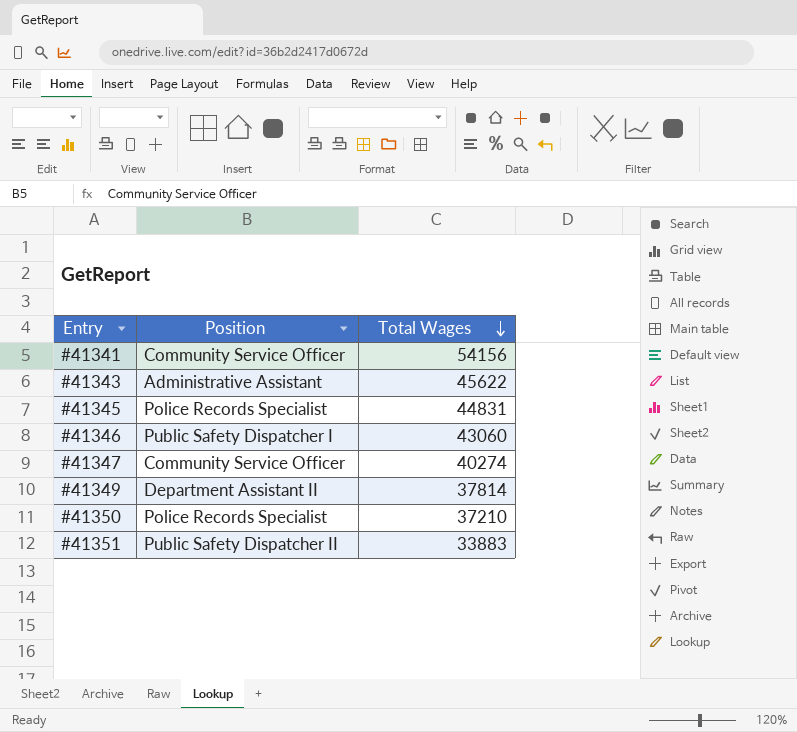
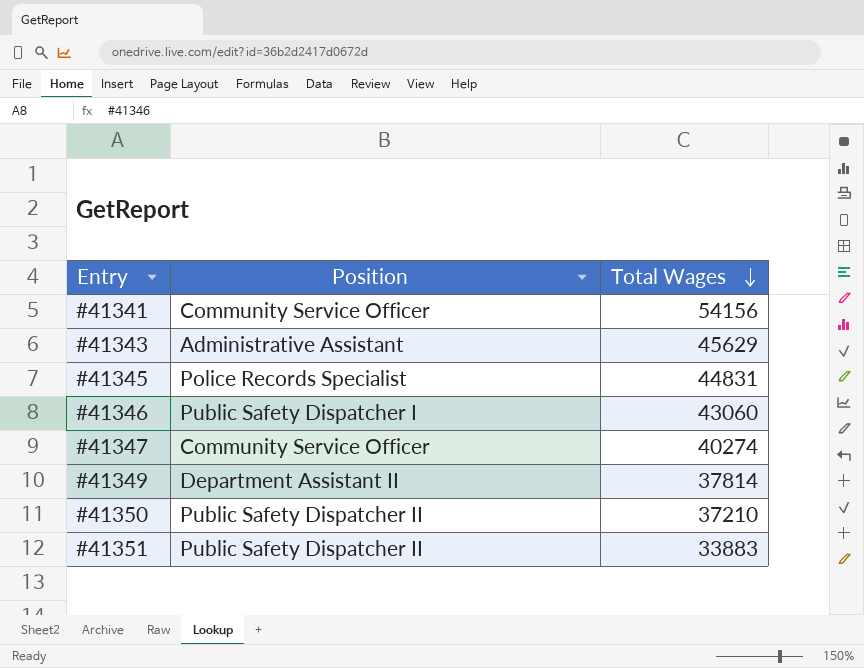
#41343 | Total Wages: 45622 -> 45629
#41350 | Position: Police Records Specialist -> Public Safety Dispatcher II

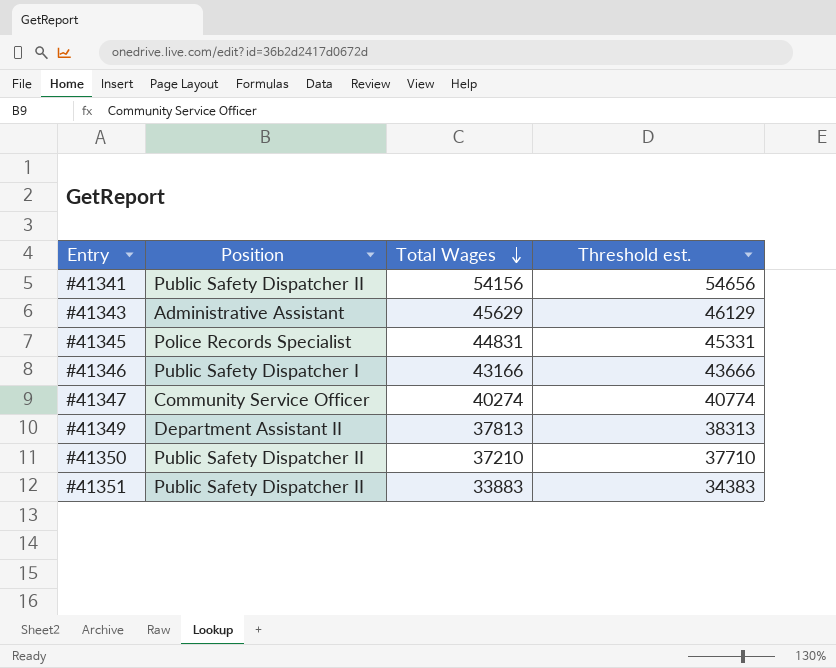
column Threshold est. | formula: none -> [Total Wages] + 500
#41341 | Position: Community Service Officer -> Public Safety Dispatcher II
#41346 | Total Wages: 43060 -> 43166
#41349 | Total Wages: 37814 -> 37813

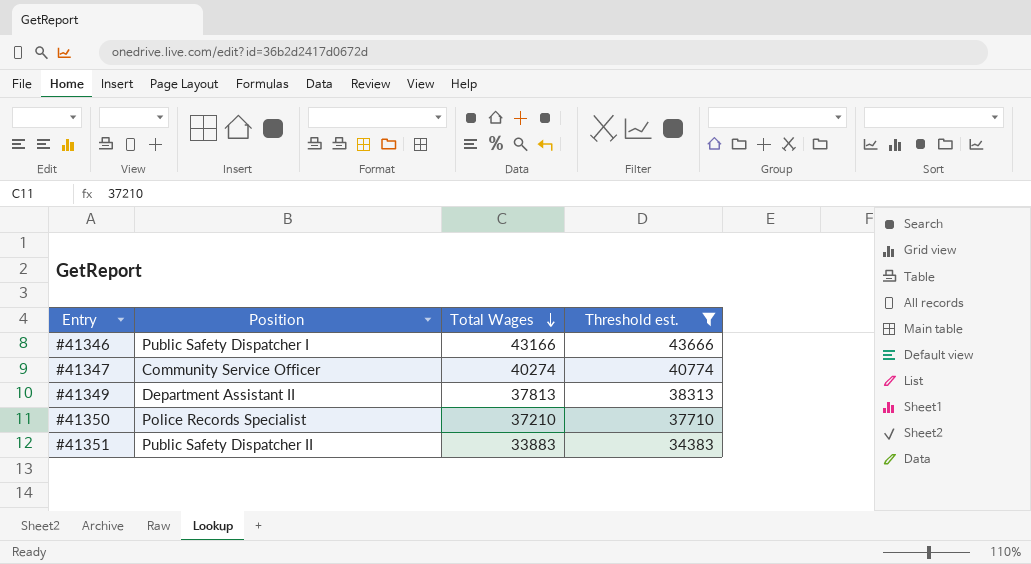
filter: none -> Threshold est. <= 43666
#41350 | Position: Public Safety Dispatcher II -> Police Records Specialist

